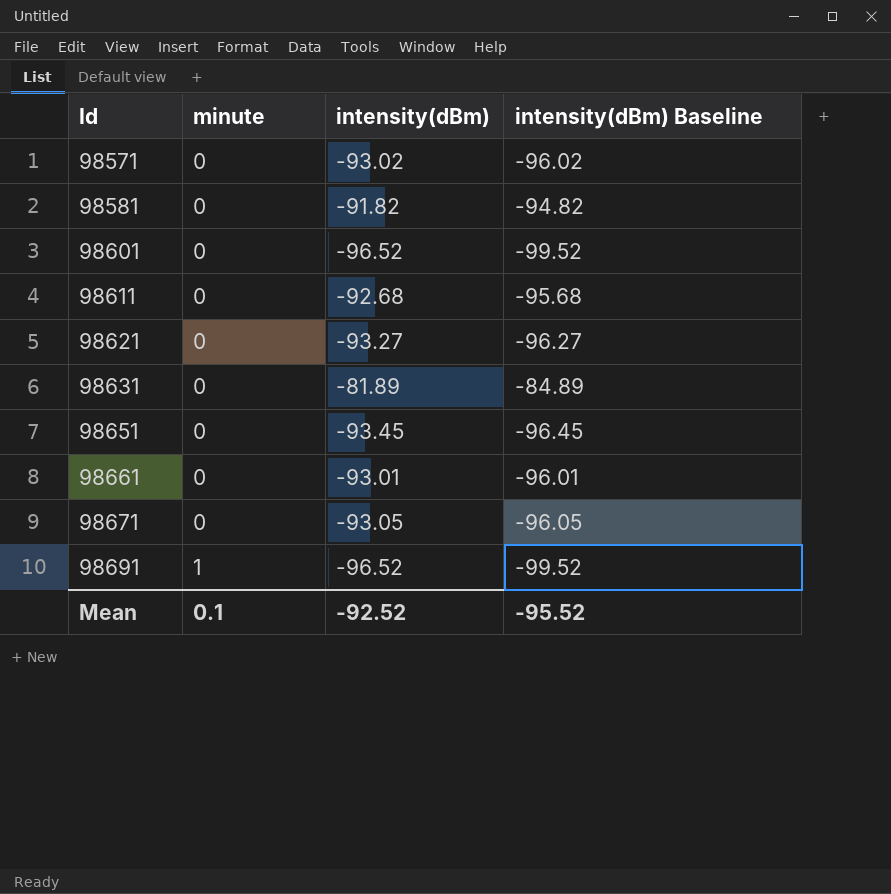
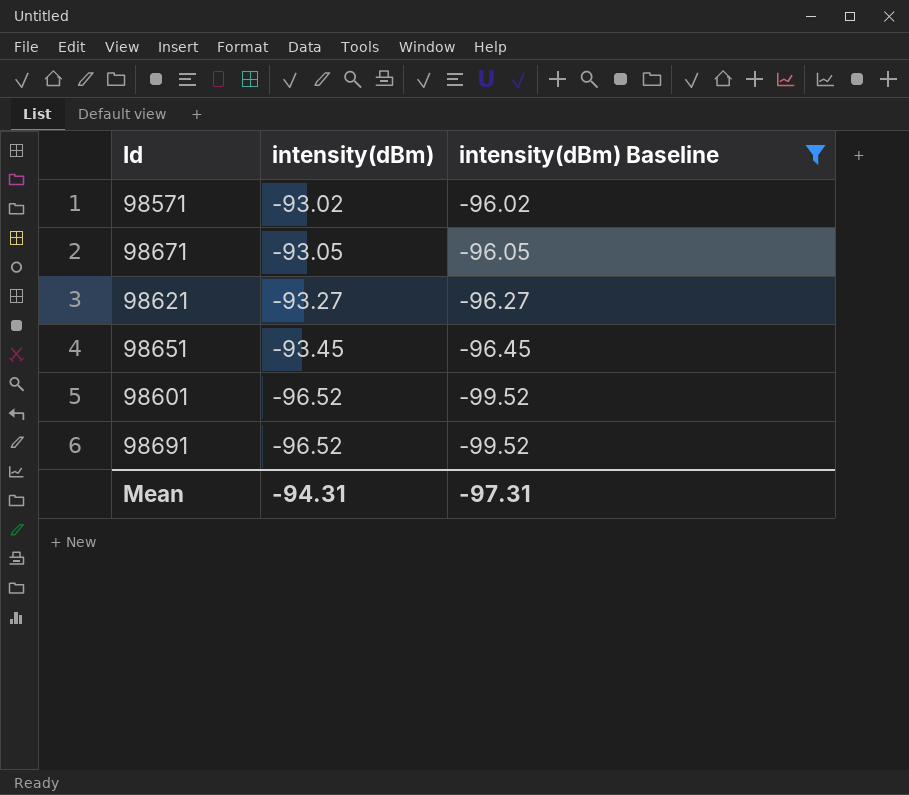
filter: none -> intensity(dBm) Baseline <= -96.02
row order: Id ascending -> intensity(dBm) descending
column minute | position: 2 -> none
Mean | intensity(dBm): -92.52 -> -94.31
Mean | intensity(dBm) Baseline: -95.52 -> -97.31

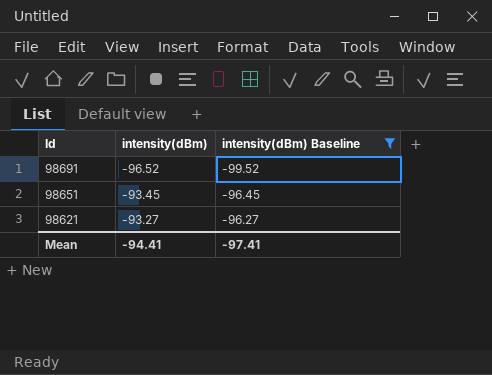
row order: intensity(dBm) descending -> Id descending
row 98571: -93.02 | -96.02 -> none
row 98671: -93.05 | -96.05 -> none
row 98601: -96.52 | -99.52 -> none
Mean | intensity(dBm): -94.31 -> -94.41
Mean | intensity(dBm) Baseline: -97.31 -> -97.41

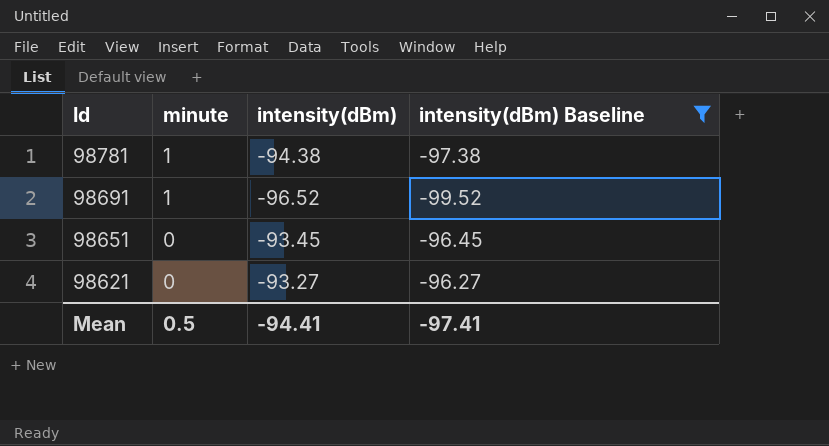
column minute | position: none -> 2
row 98781: none -> 1 | -94.38 | -97.38

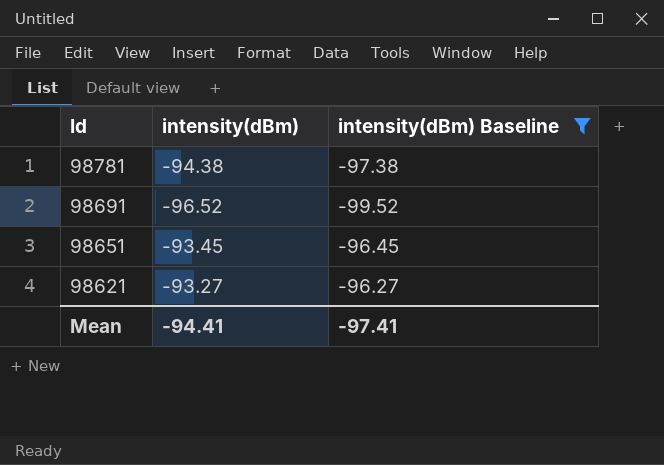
column minute | position: 2 -> none

